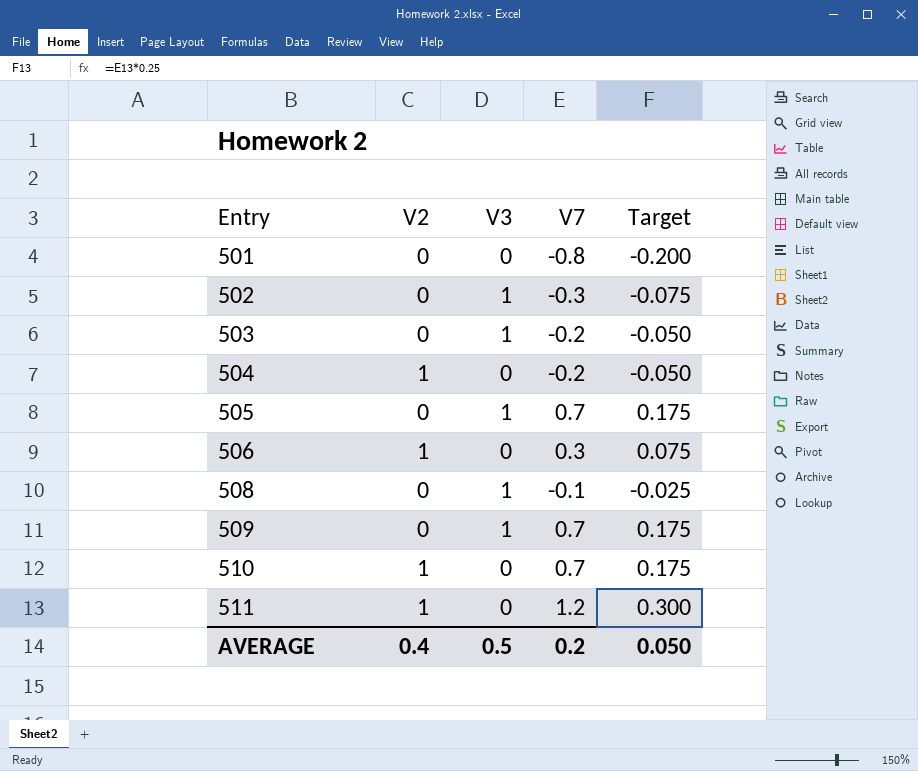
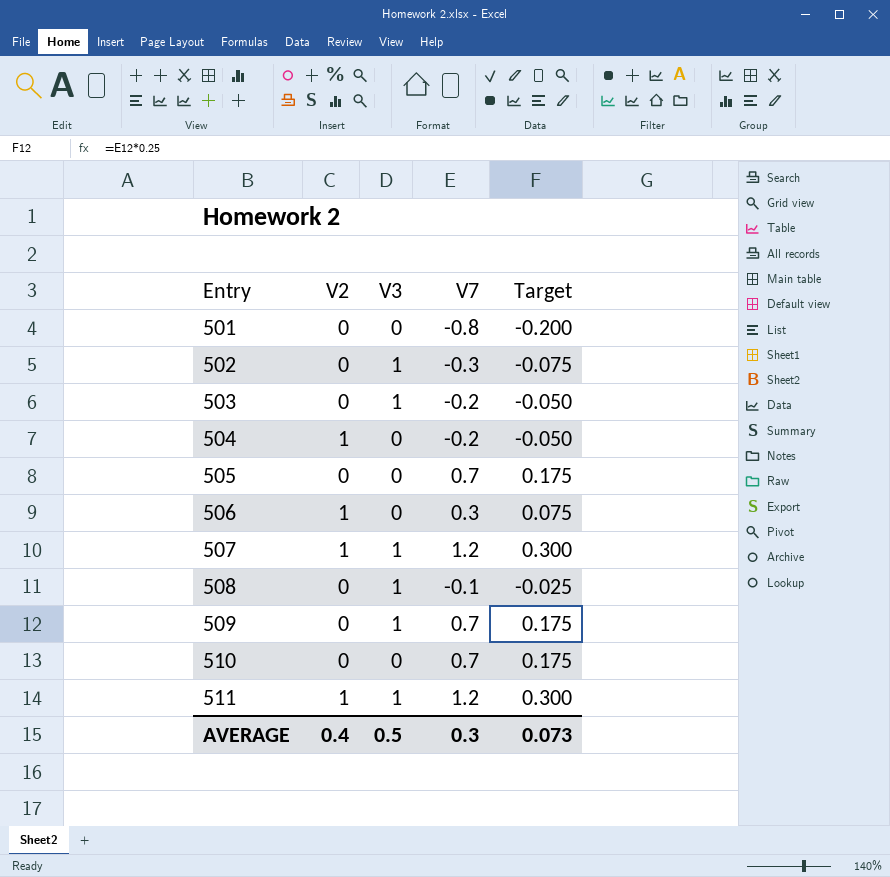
505 | V3: 1 -> 0
row 507: none -> 1 | 1 | 1.2 | 0.300
510 | V2: 1 -> 0
511 | V3: 0 -> 1
AVERAGE | V7: 0.2 -> 0.3
AVERAGE | Target: 0.050 -> 0.073

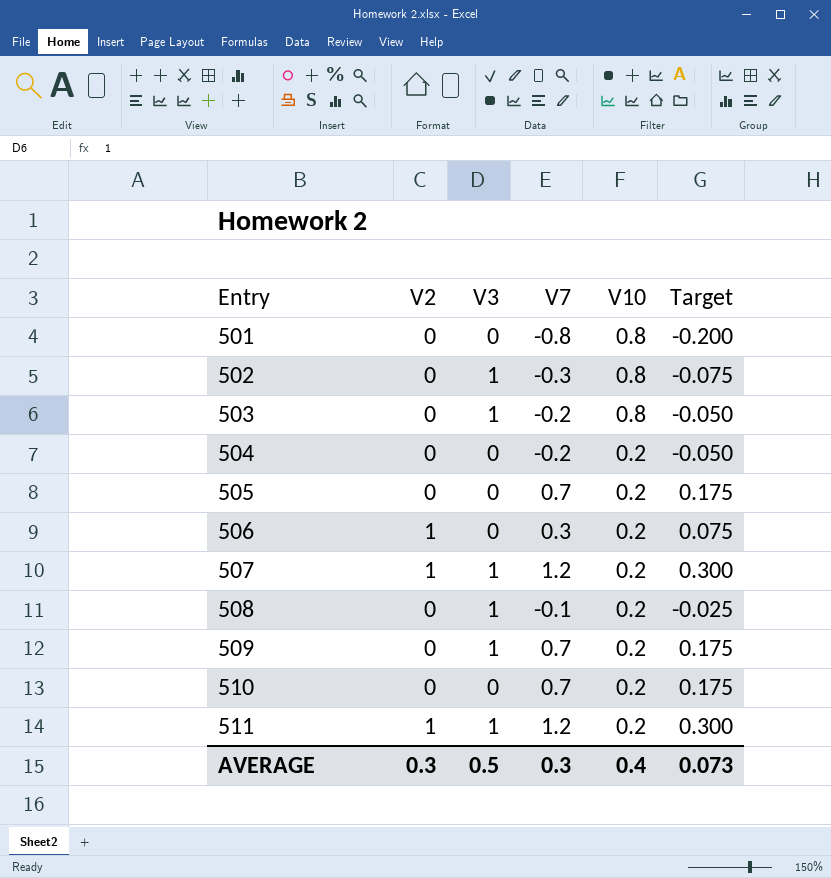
column V10 | position: none -> 5
504 | V2: 1 -> 0
AVERAGE | V2: 0.4 -> 0.3

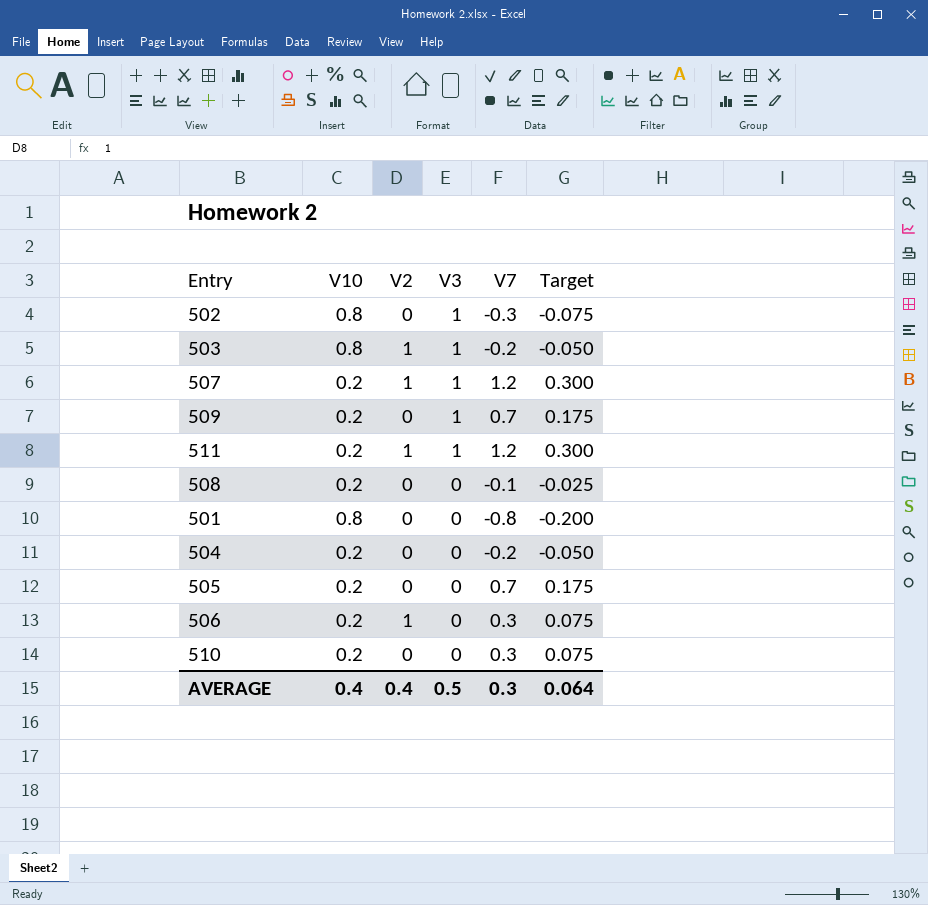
row order: Entry ascending -> V3 descending
column V10 | position: 5 -> 2
503 | V2: 0 -> 1
508 | V3: 1 -> 0
510 | V7: 0.7 -> 0.3
510 | Target: 0.175 -> 0.075
AVERAGE | V2: 0.3 -> 0.4
AVERAGE | Target: 0.073 -> 0.064

